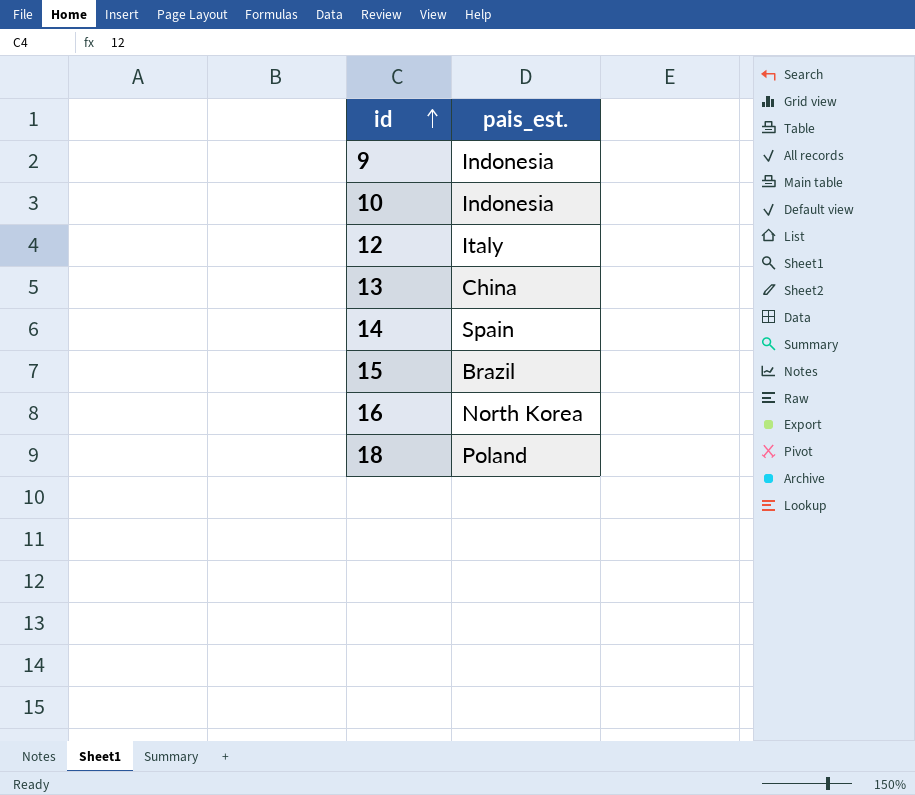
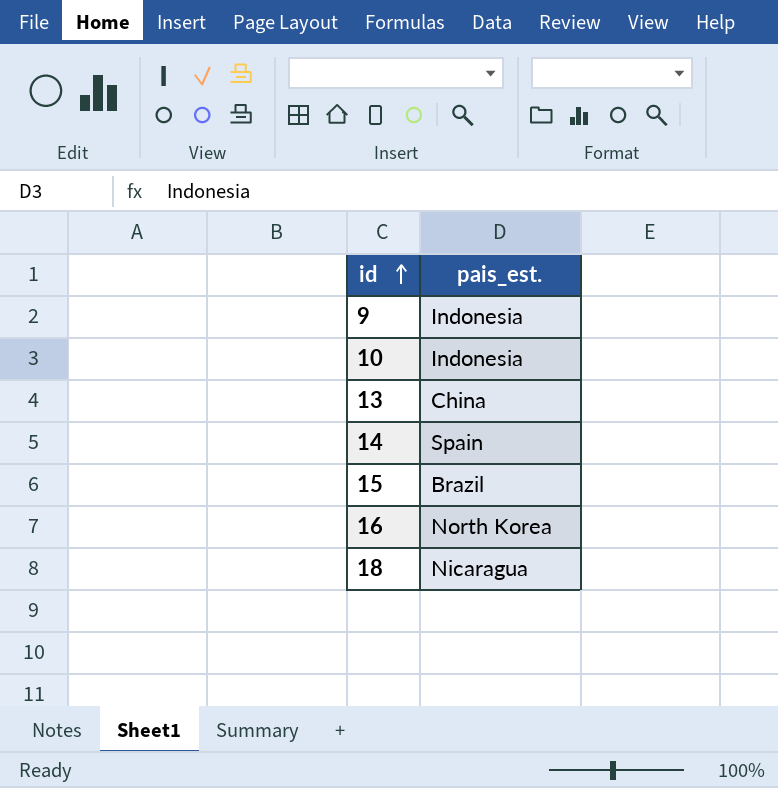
row 12: Italy -> none
18 | pais_est.: Poland -> Nicaragua

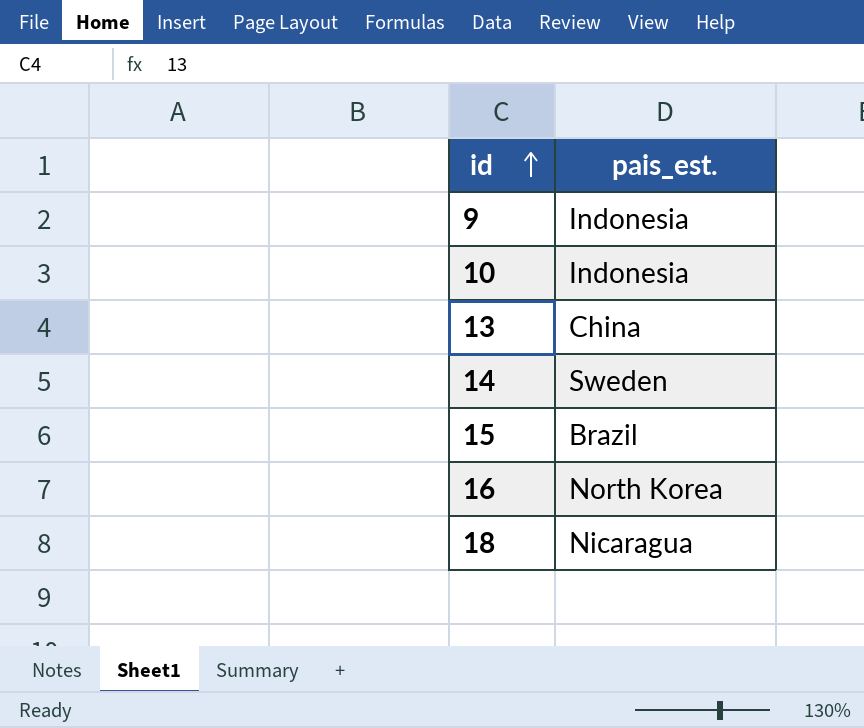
14 | pais_est.: Spain -> Sweden

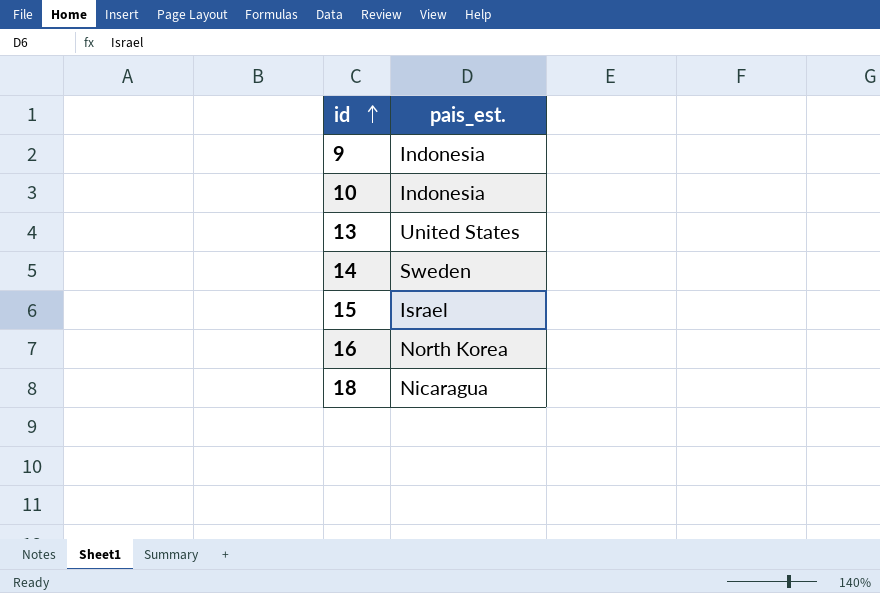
13 | pais_est.: China -> United States
15 | pais_est.: Brazil -> Israel

